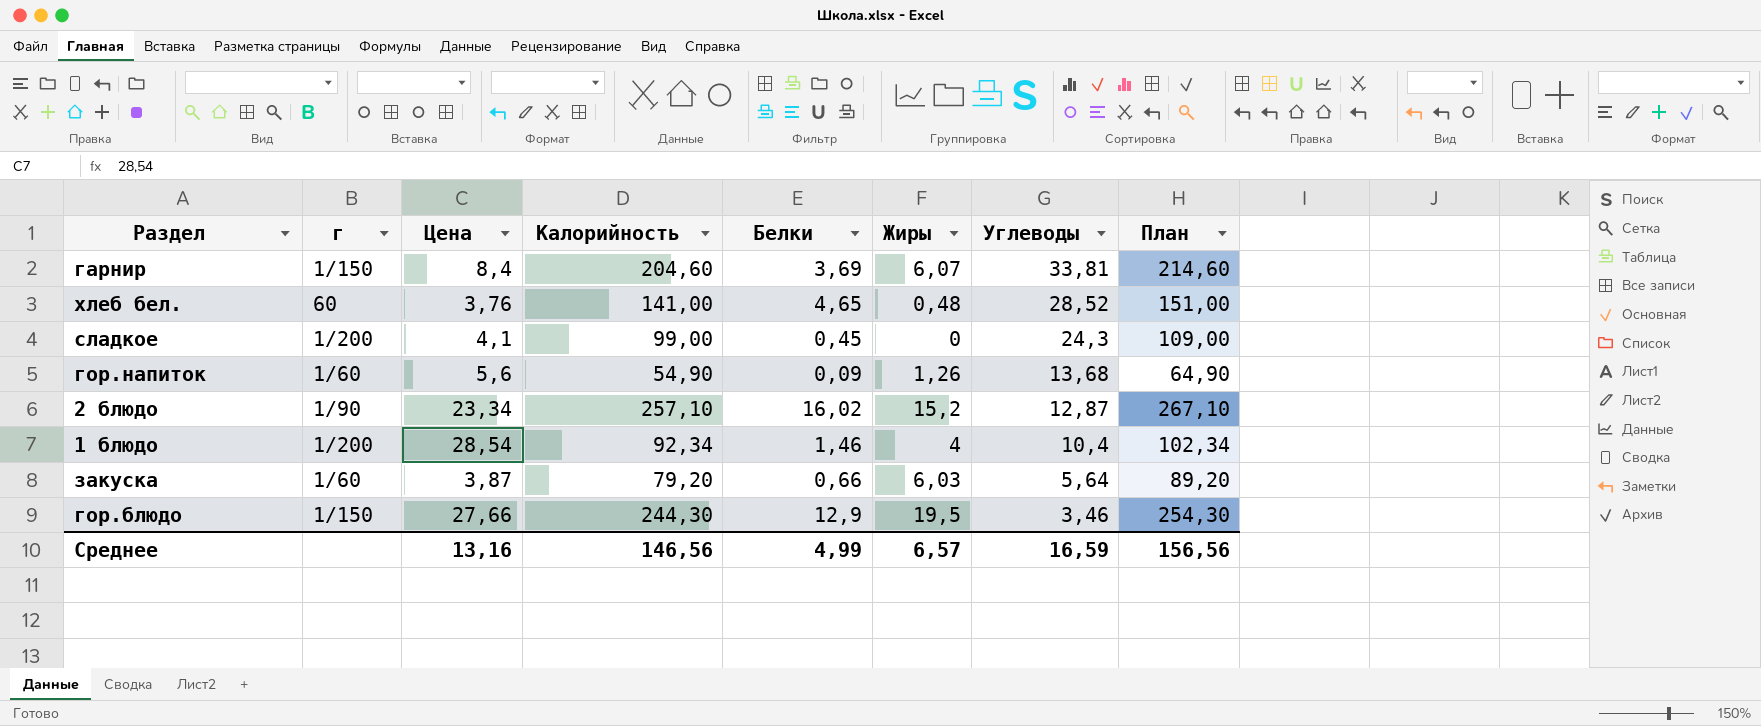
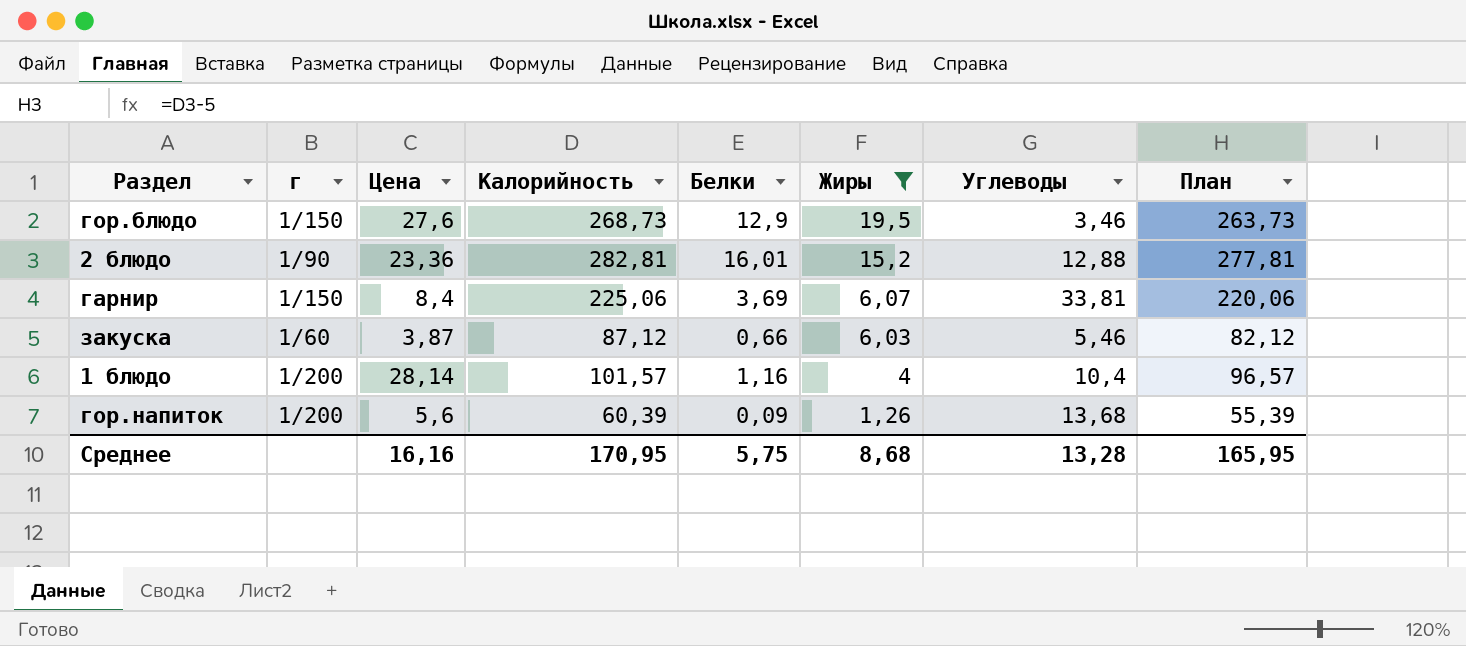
filter: none -> Жиры >= 1,26
row order: Углеводы descending -> Жиры descending
column План | formula: [Калорийность] + 10 -> [Калорийность] - 5
гор.блюдо | Цена: 27,66 -> 27,6
гор.блюдо | Калорийность: 244,30 -> 268,73
2 блюдо | Цена: 23,34 -> 23,36
2 блюдо | Калорийность: 257,10 -> 282,81
2 блюдо | Белки: 16,02 -> 16,01
2 блюдо | Углеводы: 12,87 -> 12,88
гарнир | Калорийность: 204,60 -> 225,06
закуска | Калорийность: 79,20 -> 87,12
закуска | Углеводы: 5,64 -> 5,46
1 блюдо | Цена: 28,54 -> 28,14
1 блюдо | Калорийность: 92,34 -> 101,57
1 блюдо | Белки: 1,46 -> 1,16
гор.напиток | г: 1/60 -> 1/200
гор.напиток | Калорийность: 54,90 -> 60,39
Среднее | Цена: 13,16 -> 16,16
Среднее | Калорийность: 146,56 -> 170,95
Среднее | Белки: 4,99 -> 5,75
Среднее | Жиры: 6,57 -> 8,68
Среднее | Углеводы: 16,59 -> 13,28
Среднее | План: 156,56 -> 165,95

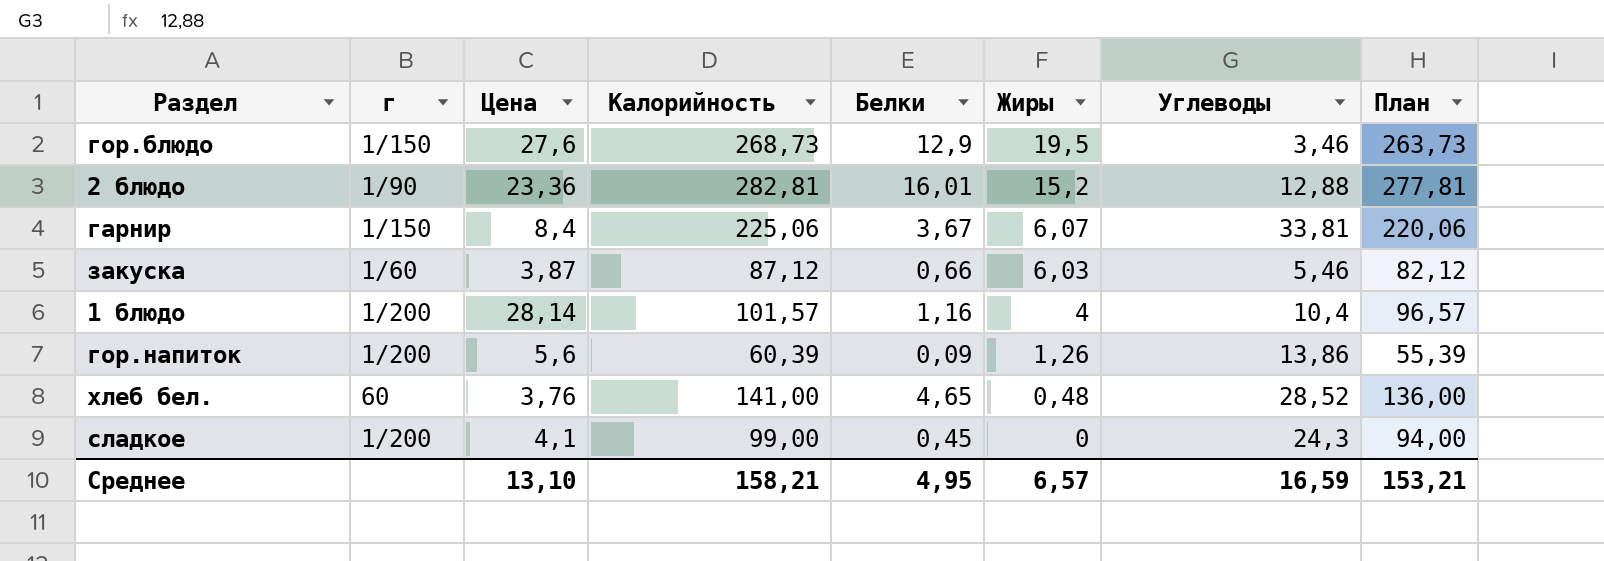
filter: Жиры >= 1,26 -> none
гарнир | Белки: 3,69 -> 3,67
гор.напиток | Углеводы: 13,68 -> 13,86
Среднее | Цена: 16,16 -> 13,10
Среднее | Калорийность: 170,95 -> 158,21
Среднее | Белки: 5,75 -> 4,95
Среднее | Жиры: 8,68 -> 6,57
Среднее | Углеводы: 13,28 -> 16,59
Среднее | План: 165,95 -> 153,21

